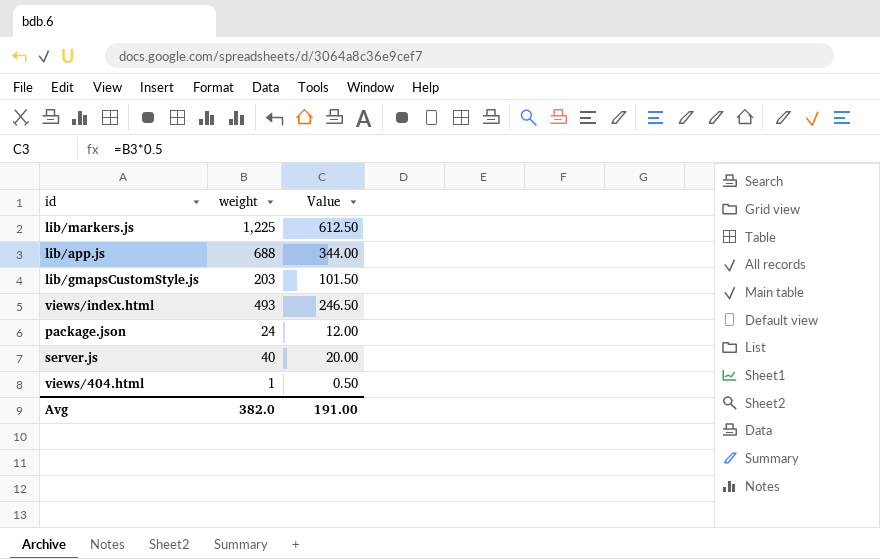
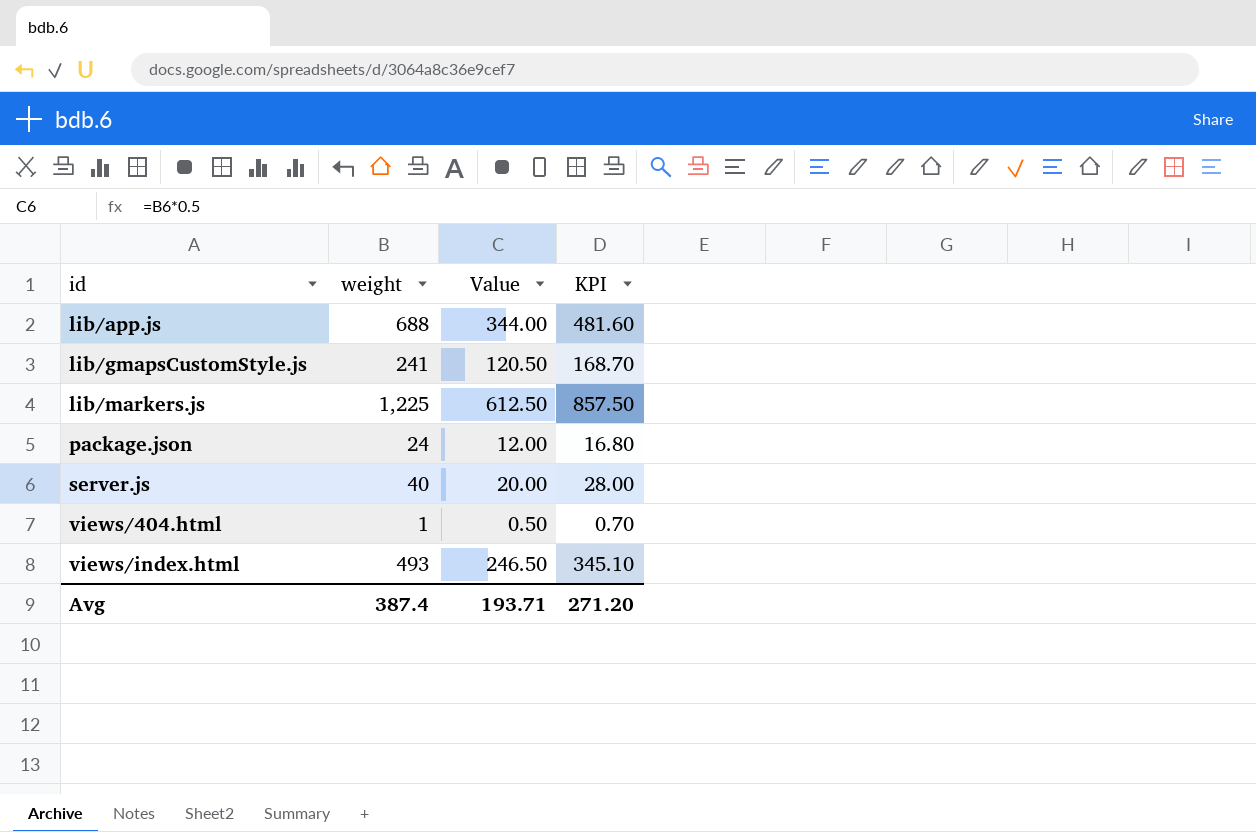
row order: none -> id ascending
column KPI | formula: none -> [weight] * 0.7
lib/gmapsCustomStyle.js | weight: 203 -> 241
lib/gmapsCustomStyle.js | Value: 101.50 -> 120.50
Avg | weight: 382.0 -> 387.4
Avg | Value: 191.00 -> 193.71

